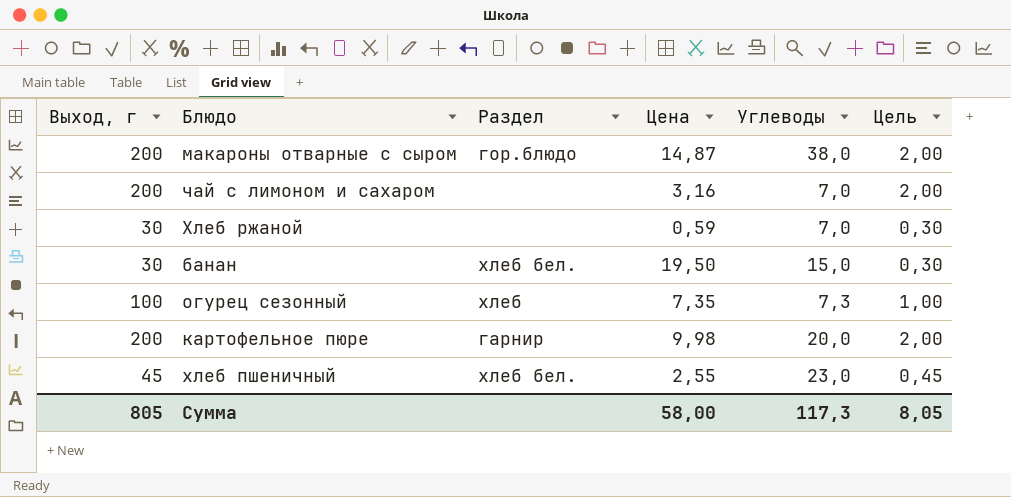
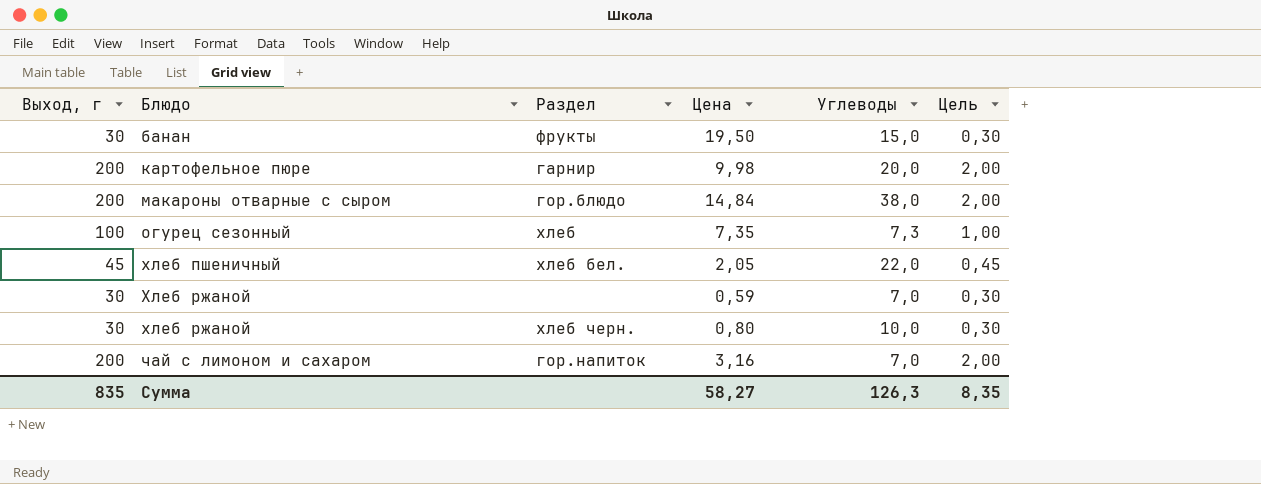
row order: none -> Блюдо ascending
банан | Раздел: хлеб бел. -> фрукты
макароны отварные с сыром | Цена: 14,87 -> 14,84
хлеб пшеничный | Цена: 2,55 -> 2,05
хлеб пшеничный | Углеводы: 23,0 -> 22,0
row хлеб ржаной: none -> 30 | хлеб черн. | 0,80 | 10,0 | 0,30
чай с лимоном и сахаром | Раздел: none -> гор.напиток
Сумма | Выход, г: 805 -> 835
Сумма | Цена: 58,00 -> 58,27
Сумма | Углеводы: 117,3 -> 126,3
Сумма | Цель: 8,05 -> 8,35

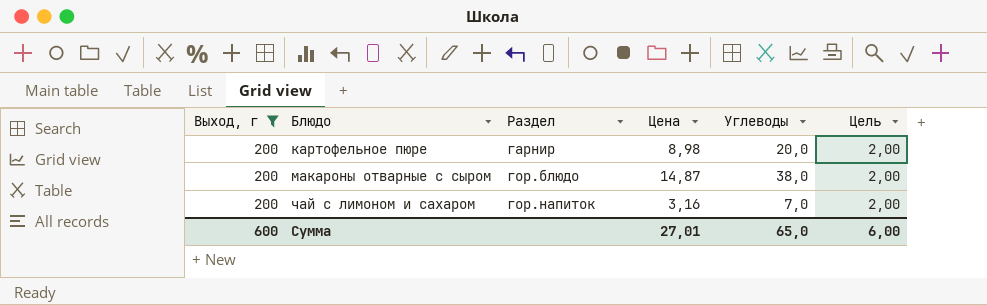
filter: none -> Выход, г = 200
картофельное пюре | Цена: 9,98 -> 8,98
макароны отварные с сыром | Цена: 14,84 -> 14,87
Сумма | Выход, г: 835 -> 600
Сумма | Цена: 58,27 -> 27,01
Сумма | Углеводы: 126,3 -> 65,0
Сумма | Цель: 8,35 -> 6,00

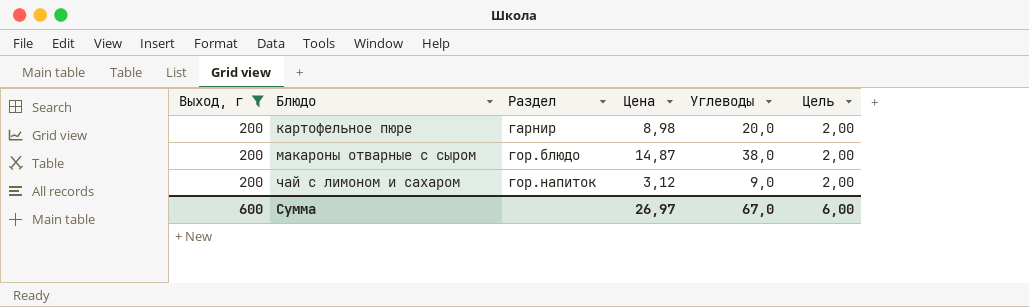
чай с лимоном и сахаром | Цена: 3,16 -> 3,12
чай с лимоном и сахаром | Углеводы: 7,0 -> 9,0
Сумма | Цена: 27,01 -> 26,97
Сумма | Углеводы: 65,0 -> 67,0

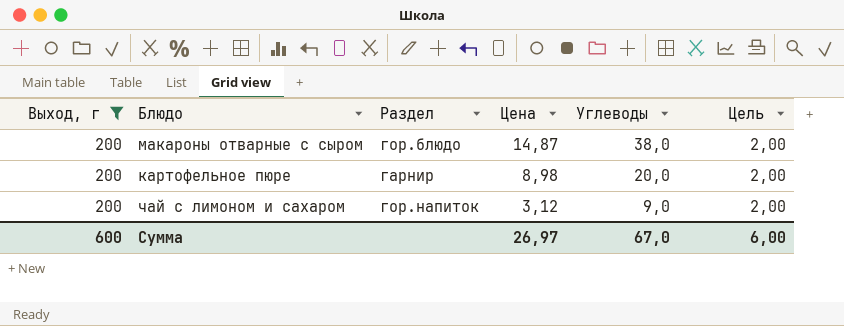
row order: Блюдо ascending -> Цена descending

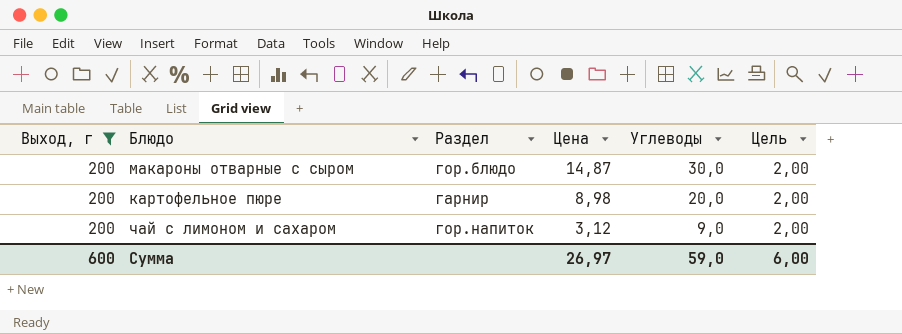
макароны отварные с сыром | Углеводы: 38,0 -> 30,0
Сумма | Углеводы: 67,0 -> 59,0

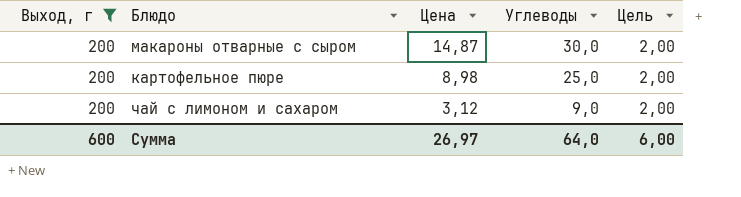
column Раздел | position: 3 -> none
картофельное пюре | Углеводы: 20,0 -> 25,0
Сумма | Углеводы: 59,0 -> 64,0

